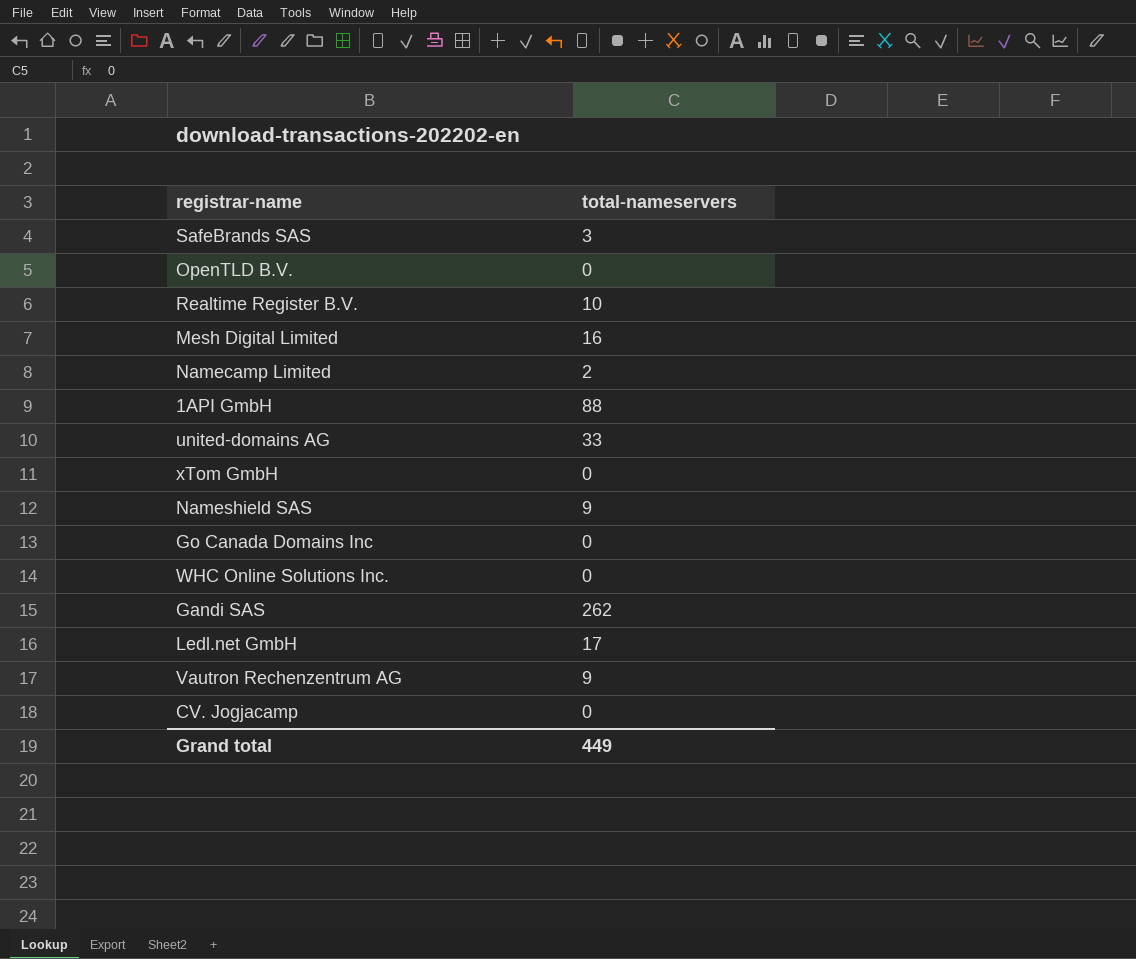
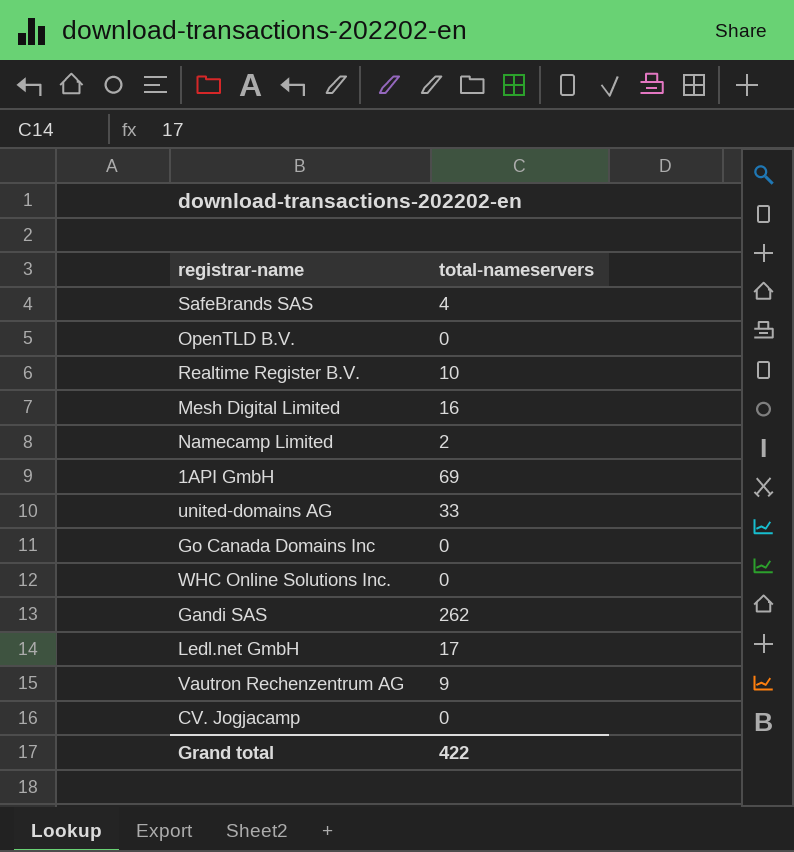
row xTom GmbH: 0 -> none
row Nameshield SAS: 9 -> none
SafeBrands SAS | total-nameservers: 3 -> 4
1API GmbH | total-nameservers: 88 -> 69
Grand total | total-nameservers: 449 -> 422

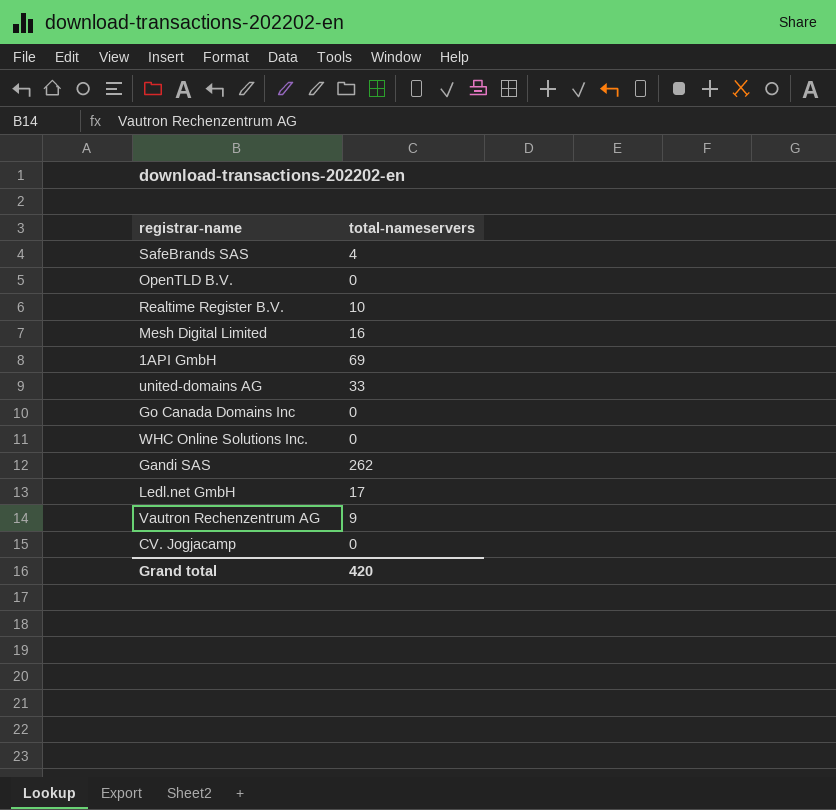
row Namecamp Limited: 2 -> none
Grand total | total-nameservers: 422 -> 420

